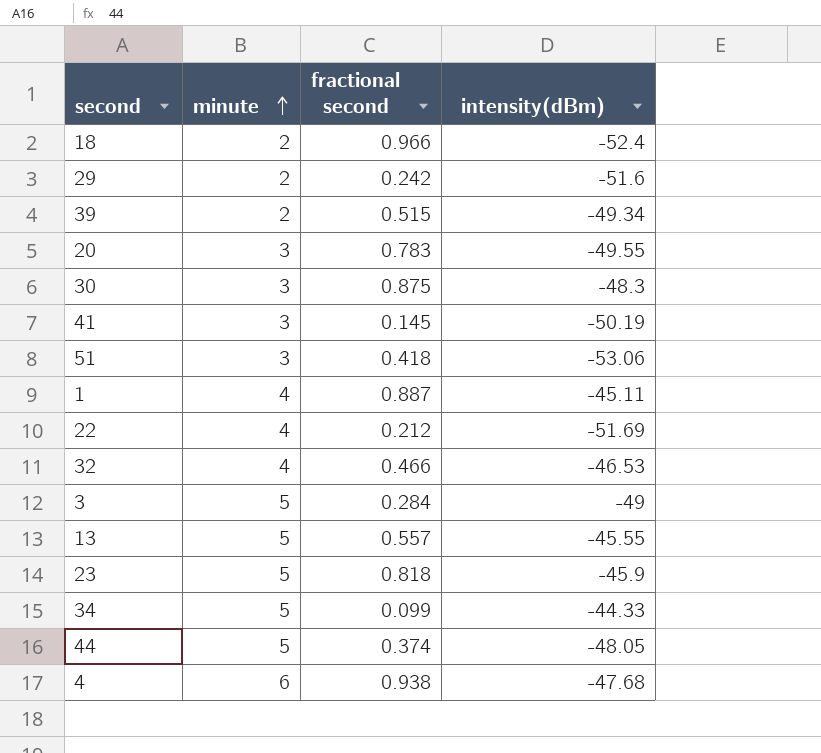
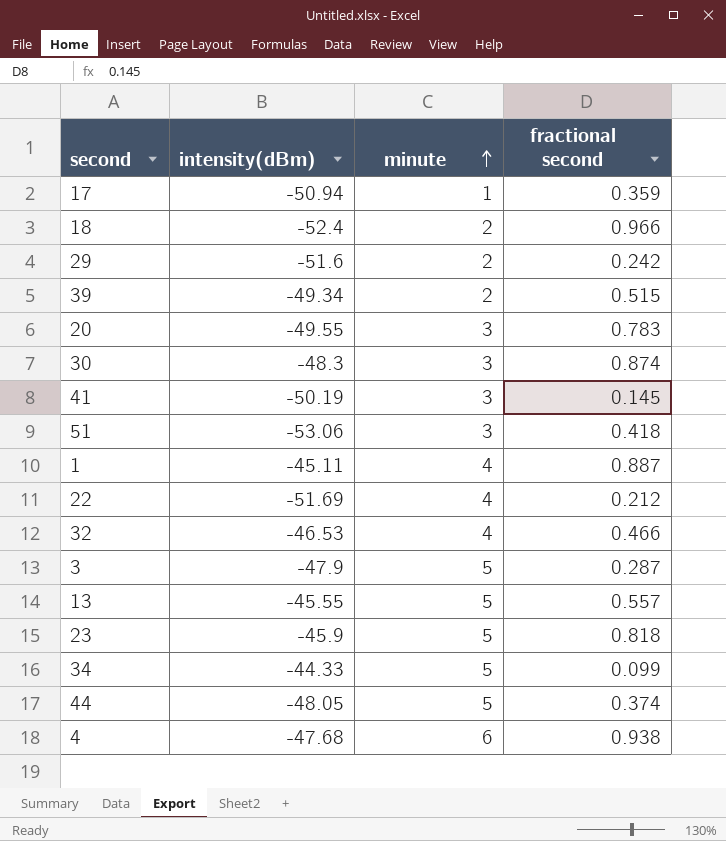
column intensity(dBm) | position: 4 -> 2
row 17: none -> -50.94 | 1 | 0.359
30 | fractional second: 0.875 -> 0.874
3 | intensity(dBm): -49 -> -47.9
3 | fractional second: 0.284 -> 0.287

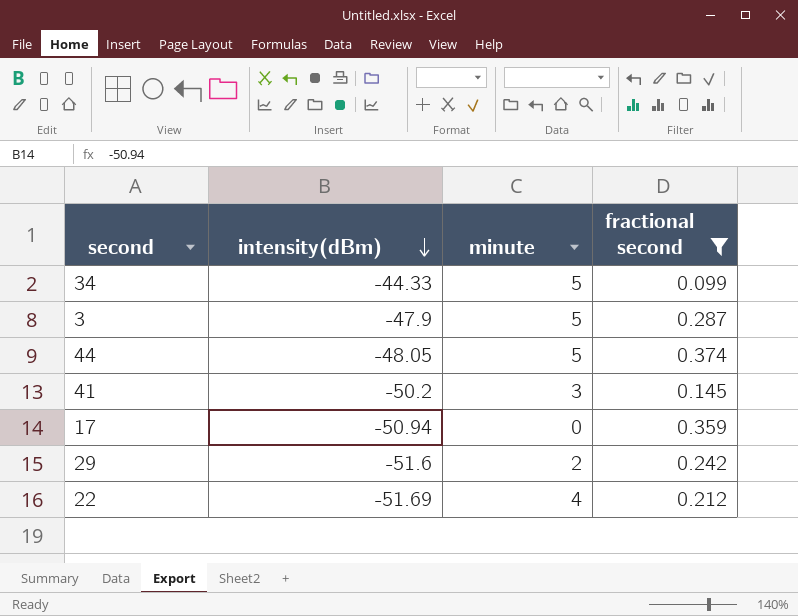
filter: none -> fractional second <= 0.374
row order: minute ascending -> intensity(dBm) descending
41 | intensity(dBm): -50.19 -> -50.2
17 | minute: 1 -> 0

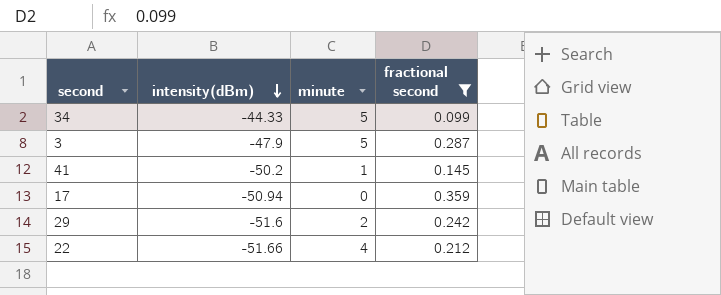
row 44: -48.05 | 5 | 0.374 -> none
41 | minute: 3 -> 1
22 | intensity(dBm): -51.69 -> -51.66

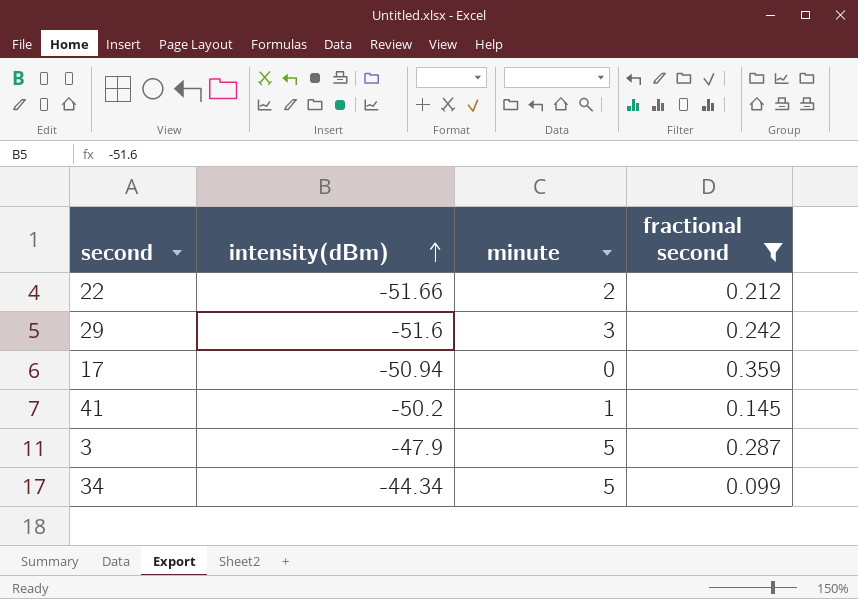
row order: intensity(dBm) descending -> intensity(dBm) ascending
22 | minute: 4 -> 2
29 | minute: 2 -> 3
34 | intensity(dBm): -44.33 -> -44.34

